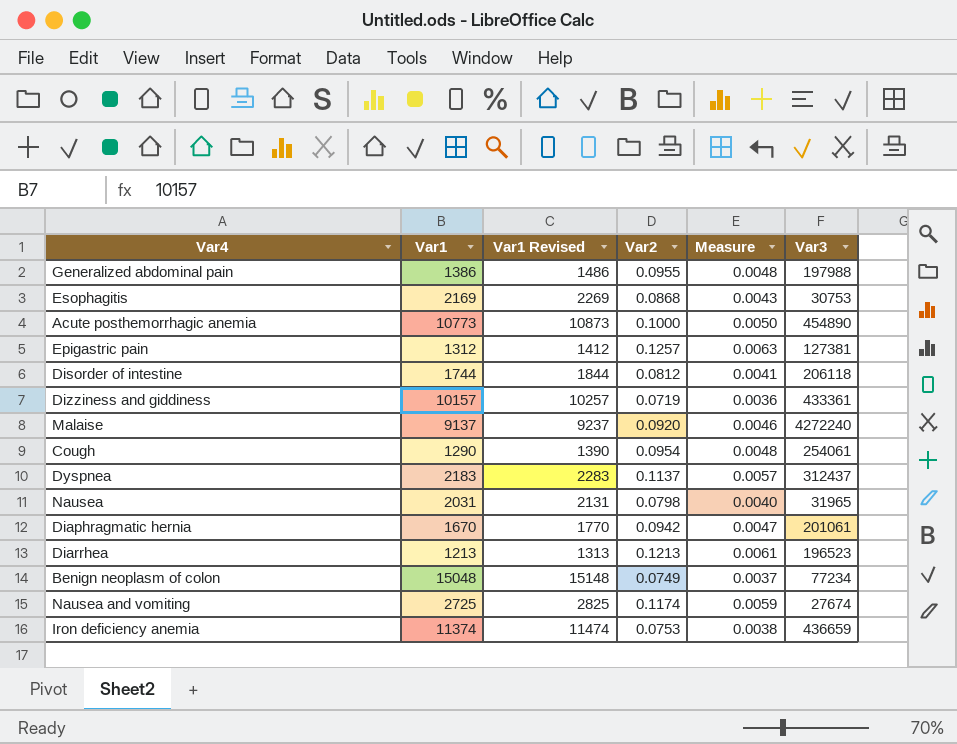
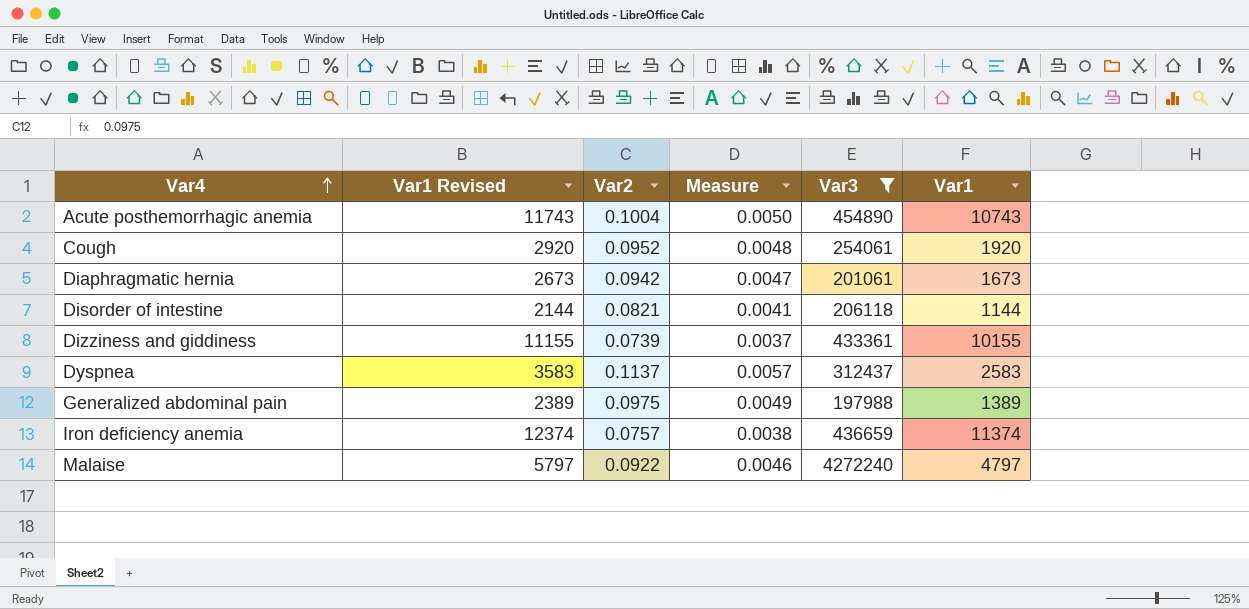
filter: none -> Var3 >= 197988
row order: none -> Var4 ascending
column Var1 Revised | formula: [Var1] + 100 -> [Var1] + 1000
column Var1 | position: 2 -> 6
Acute posthemorrhagic anemia | Var2: 0.1000 -> 0.1004
Acute posthemorrhagic anemia | Var1: 10773 -> 10743
Cough | Var2: 0.0954 -> 0.0952
Cough | Var1: 1290 -> 1920
Diaphragmatic hernia | Var1: 1670 -> 1673
Disorder of intestine | Var2: 0.0812 -> 0.0821
Disorder of intestine | Var1: 1744 -> 1144
Dizziness and giddiness | Var2: 0.0719 -> 0.0739
Dizziness and giddiness | Measure: 0.0036 -> 0.0037
Dizziness and giddiness | Var1: 10157 -> 10155
Dyspnea | Var1: 2183 -> 2583
Generalized abdominal pain | Var2: 0.0955 -> 0.0975
Generalized abdominal pain | Measure: 0.0048 -> 0.0049
Generalized abdominal pain | Var1: 1386 -> 1389
Iron deficiency anemia | Var2: 0.0753 -> 0.0757
Malaise | Var2: 0.0920 -> 0.0922
Malaise | Var1: 9137 -> 4797

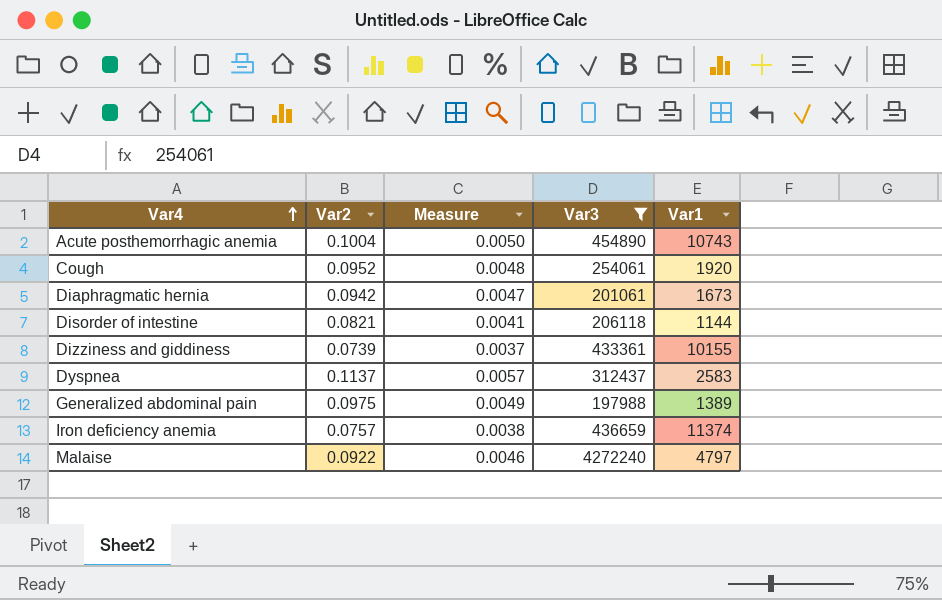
column Var1 Revised | formula: [Var1] + 1000 -> none

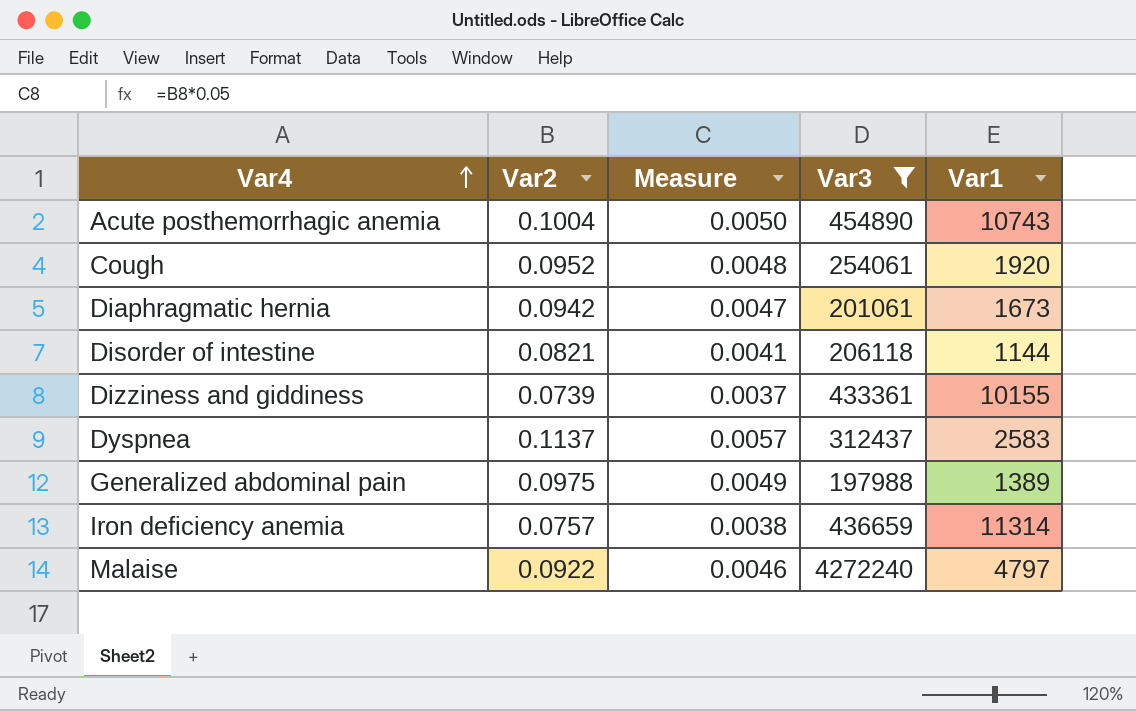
Iron deficiency anemia | Var1: 11374 -> 11314

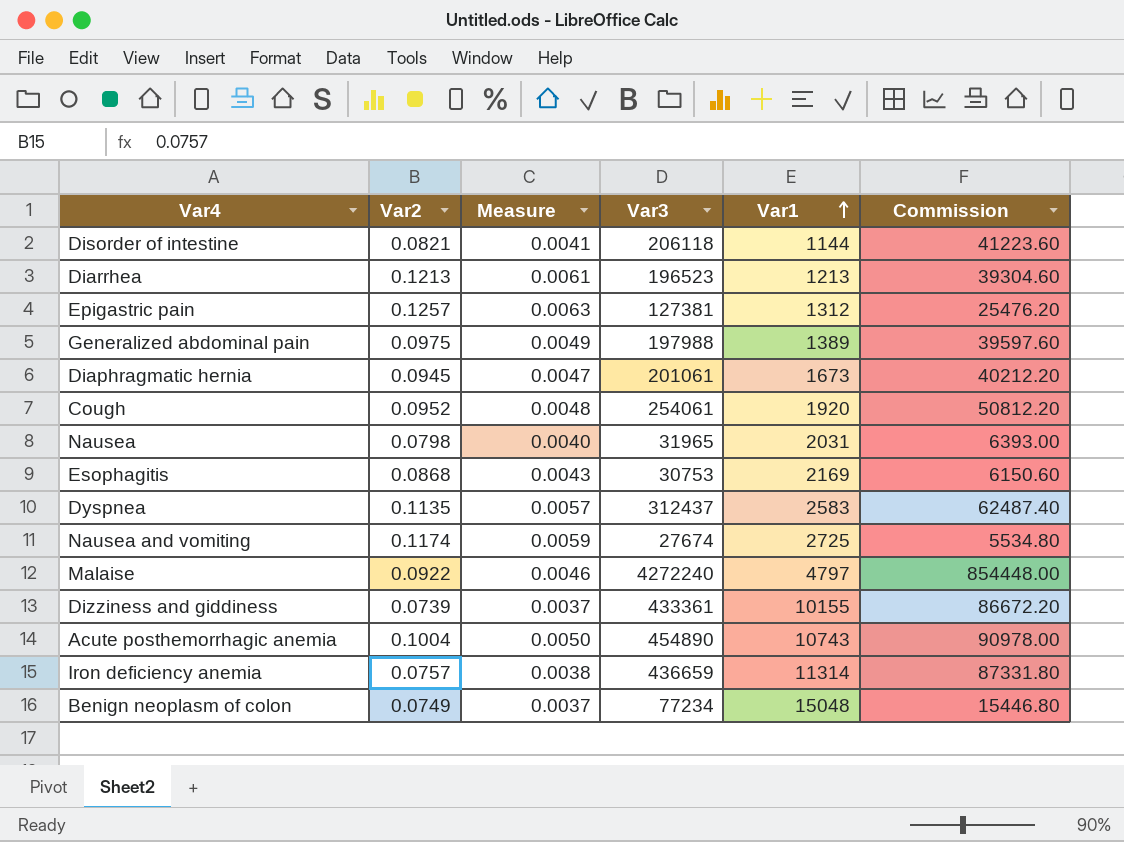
filter: Var3 >= 197988 -> none
row order: Var4 ascending -> Var1 ascending
column Commission | formula: none -> [Var3] * 0.2
Diaphragmatic hernia | Var2: 0.0942 -> 0.0945
Dyspnea | Var2: 0.1137 -> 0.1135

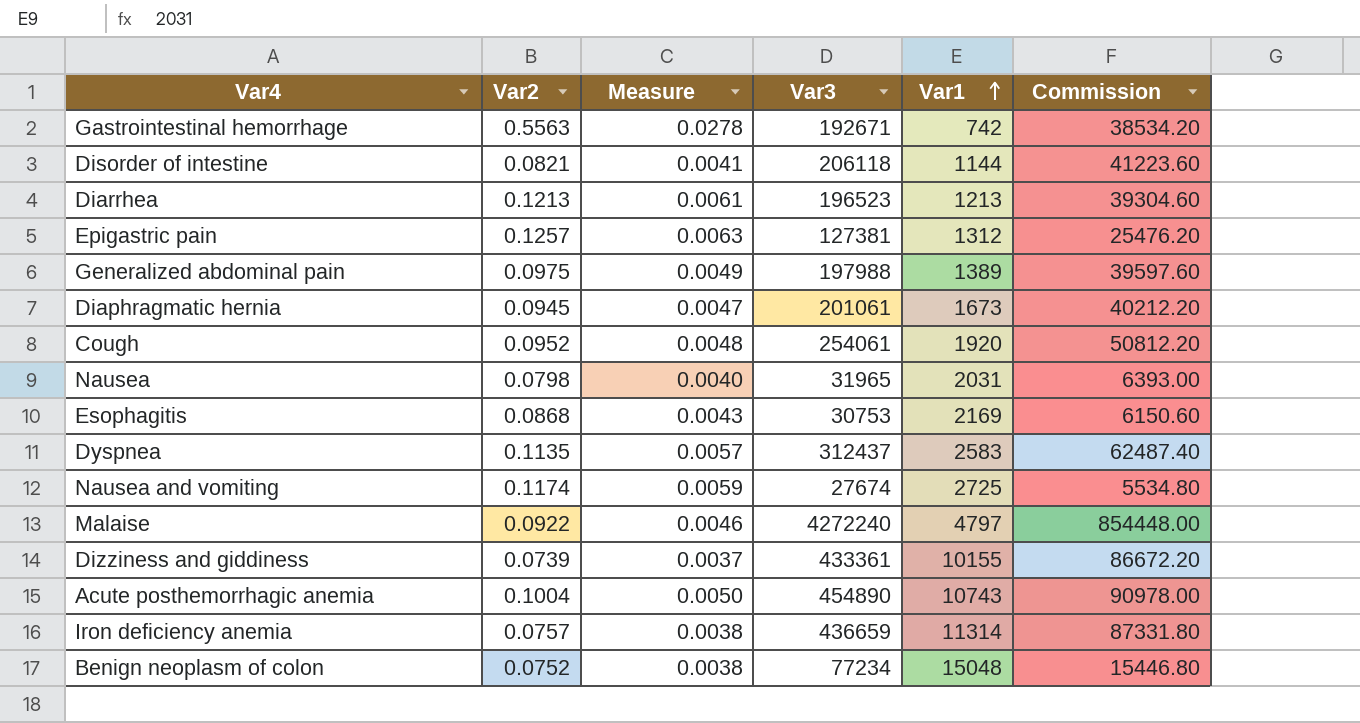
row Gastrointestinal hemorrhage: none -> 0.5563 | 0.0278 | 192671 | 742 | 38534.20
Benign neoplasm of colon | Var2: 0.0749 -> 0.0752
Benign neoplasm of colon | Measure: 0.0037 -> 0.0038

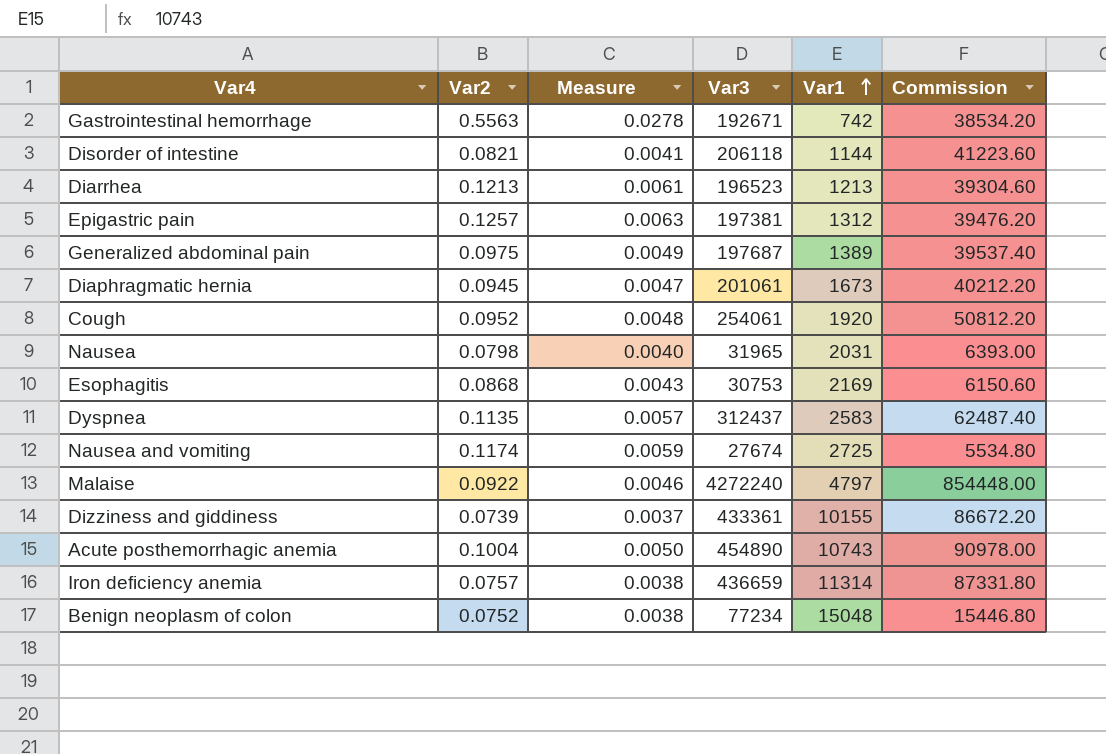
Epigastric pain | Var3: 127381 -> 197381
Epigastric pain | Commission: 25476.20 -> 39476.20
Generalized abdominal pain | Var3: 197988 -> 197687
Generalized abdominal pain | Commission: 39597.60 -> 39537.40

